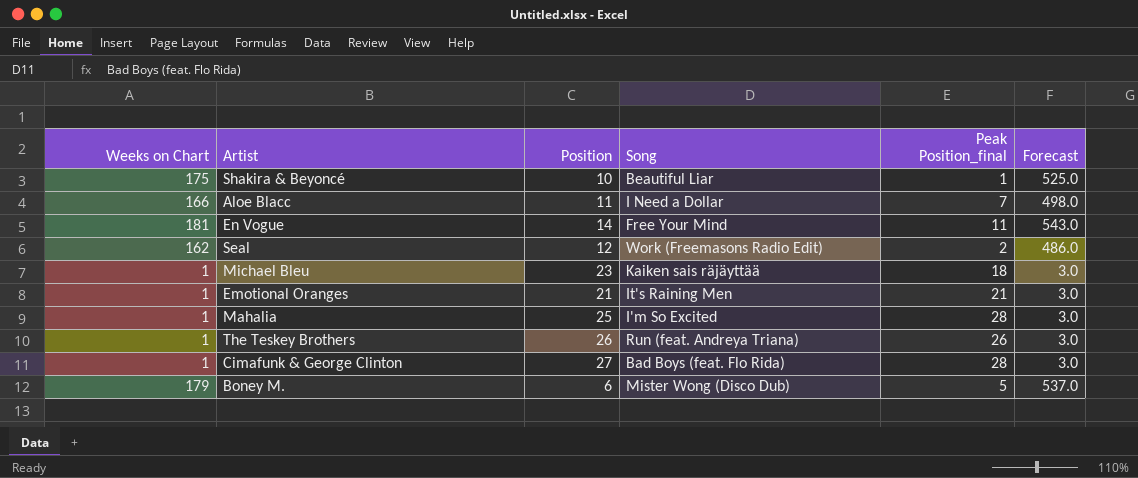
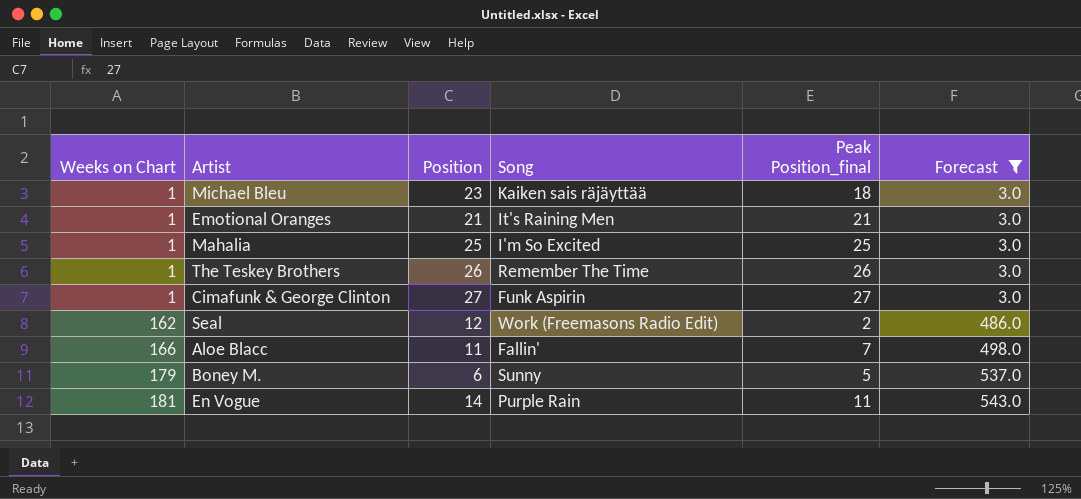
filter: none -> Forecast != 525.0
row order: none -> Weeks on Chart ascending
Mahalia | Peak Position_final: 28 -> 25
The Teskey Brothers | Song: Run (feat. Andreya Triana) -> Remember The Time
Cimafunk & George Clinton | Song: Bad Boys (feat. Flo Rida) -> Funk Aspirin
Cimafunk & George Clinton | Peak Position_final: 28 -> 27
Aloe Blacc | Song: I Need a Dollar -> Fallin'
Boney M. | Song: Mister Wong (Disco Dub) -> Sunny
En Vogue | Song: Free Your Mind -> Purple Rain

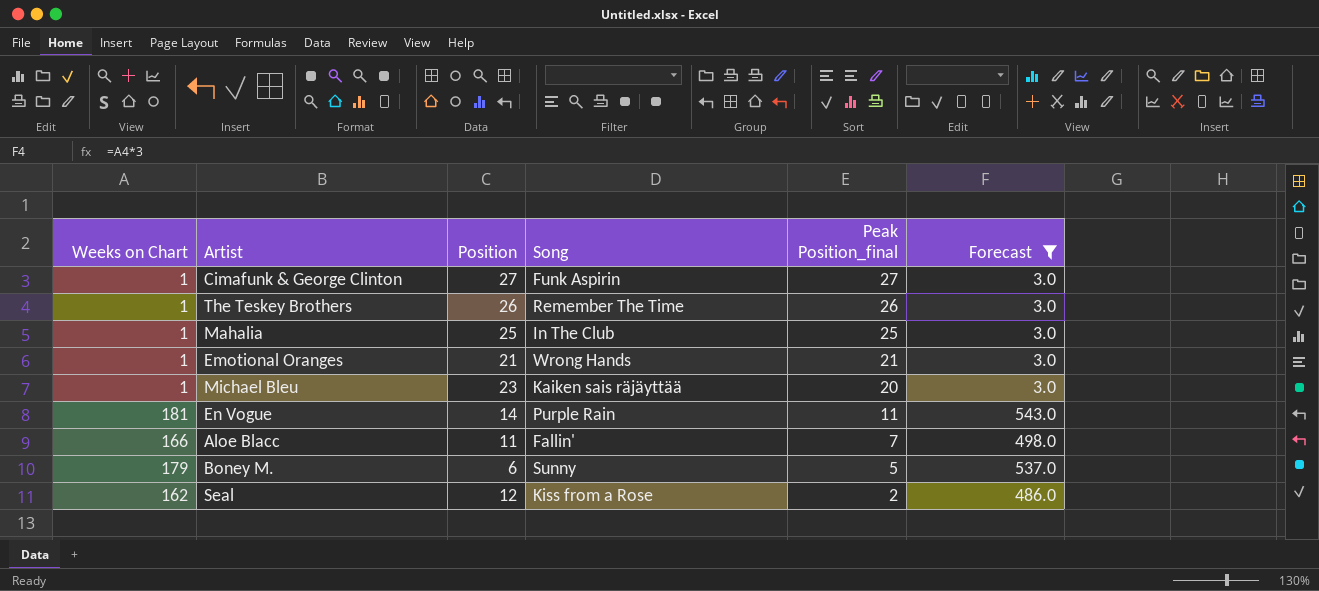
row order: Weeks on Chart ascending -> Peak Position_final descending
Mahalia | Song: I'm So Excited -> In The Club
Emotional Oranges | Song: It's Raining Men -> Wrong Hands
Michael Bleu | Peak Position_final: 18 -> 20
Seal | Song: Work (Freemasons Radio Edit) -> Kiss from a Rose

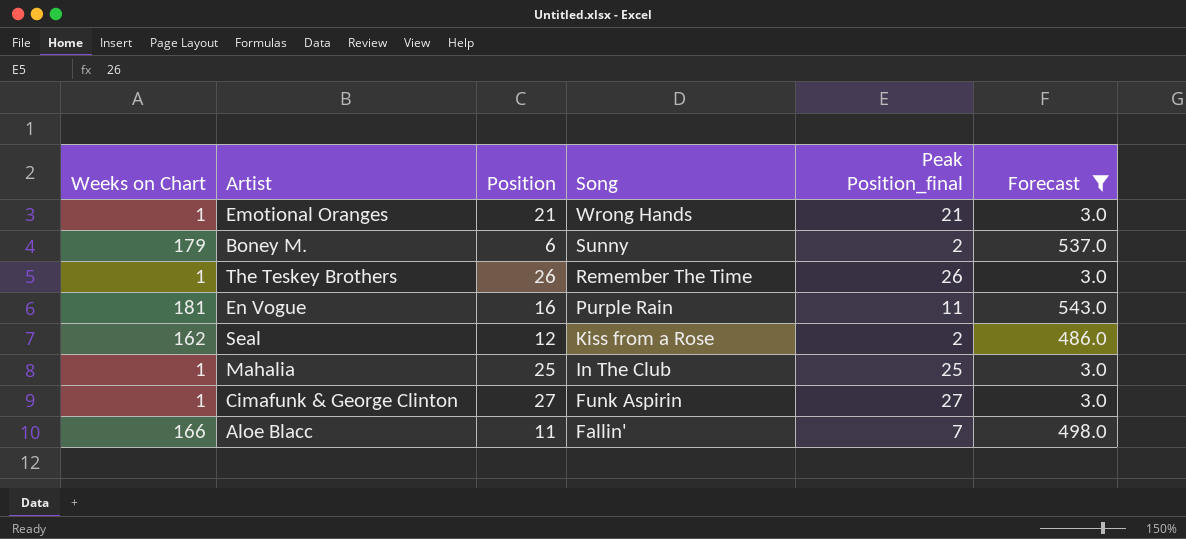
row order: Peak Position_final descending -> Song descending
row Michael Bleu: 1 | 23 | Kaiken sais räjäyttää | 20 | 3.0 -> none
Boney M. | Peak Position_final: 5 -> 2
En Vogue | Position: 14 -> 16

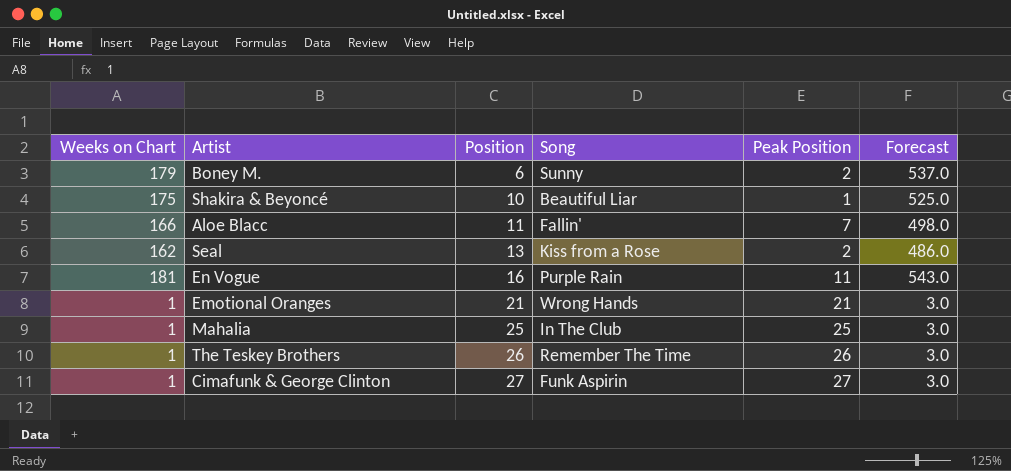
filter: Forecast != 525.0 -> none
row order: Song descending -> Position ascending
column name: Peak Position_final -> Peak Position
Seal | Position: 12 -> 13

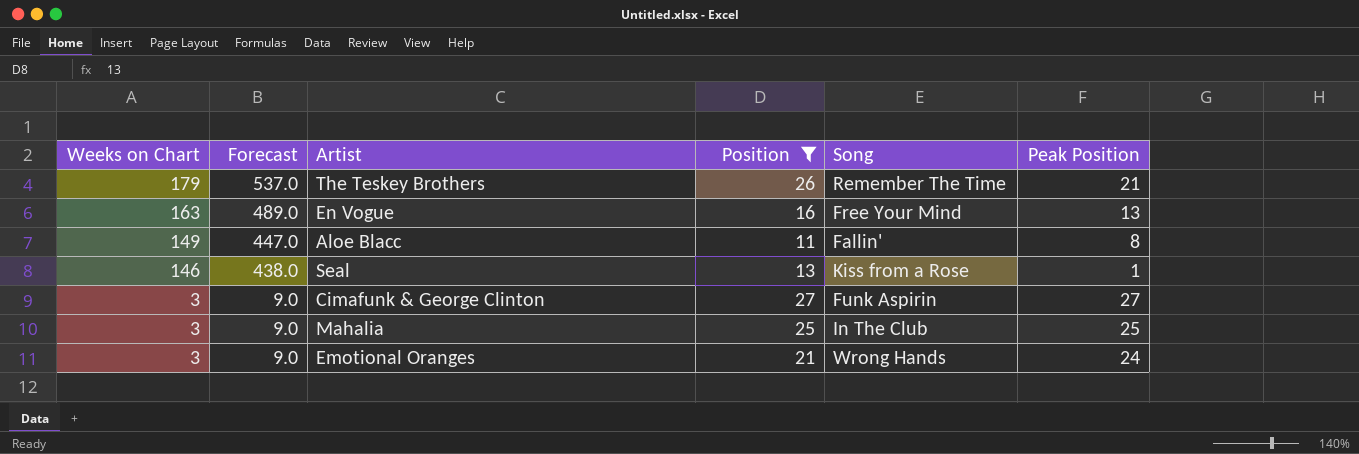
filter: none -> Position >= 11
row order: Position ascending -> Weeks on Chart descending
column Forecast | position: 6 -> 2
The Teskey Brothers | Weeks on Chart: 1 -> 179
The Teskey Brothers | Forecast: 3.0 -> 537.0
The Teskey Brothers | Peak Position: 26 -> 21
En Vogue | Weeks on Chart: 181 -> 163
En Vogue | Forecast: 543.0 -> 489.0
En Vogue | Song: Purple Rain -> Free Your Mind
En Vogue | Peak Position: 11 -> 13
Aloe Blacc | Weeks on Chart: 166 -> 149
Aloe Blacc | Forecast: 498.0 -> 447.0
Aloe Blacc | Peak Position: 7 -> 8
Seal | Weeks on Chart: 162 -> 146
Seal | Forecast: 486.0 -> 438.0
Seal | Peak Position: 2 -> 1
Cimafunk & George Clinton | Weeks on Chart: 1 -> 3
Cimafunk & George Clinton | Forecast: 3.0 -> 9.0
Mahalia | Weeks on Chart: 1 -> 3
Mahalia | Forecast: 3.0 -> 9.0
Emotional Oranges | Weeks on Chart: 1 -> 3
Emotional Oranges | Forecast: 3.0 -> 9.0
Emotional Oranges | Peak Position: 21 -> 24

